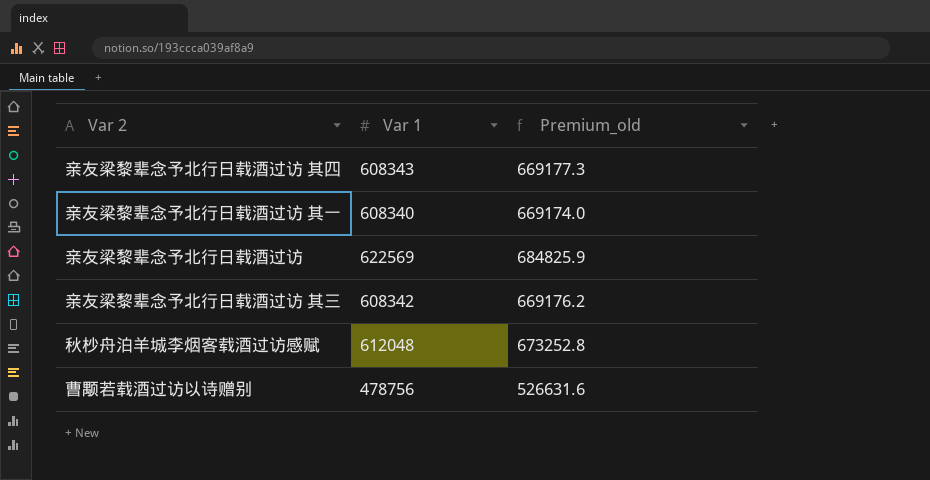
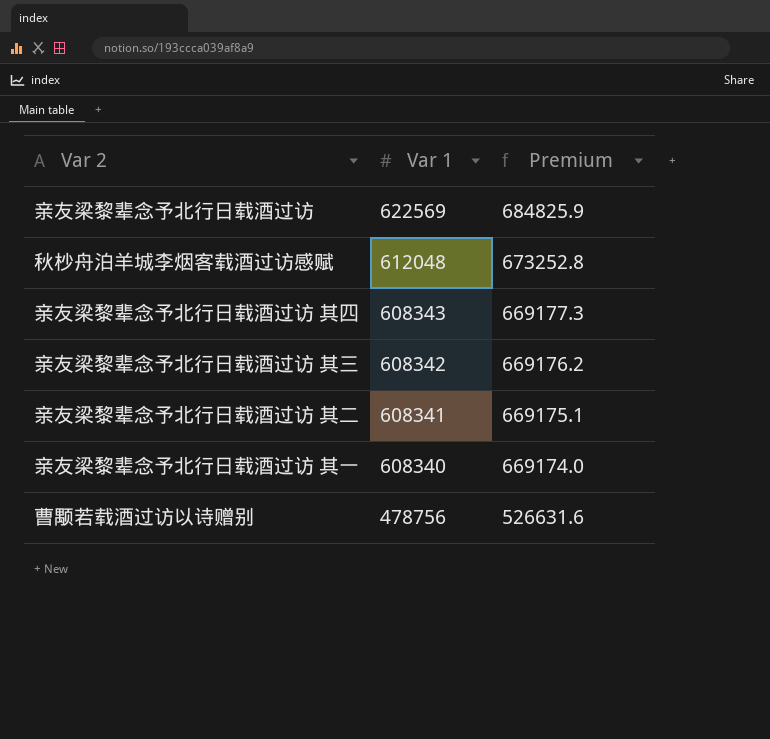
row order: none -> Var 1 descending
column name: Premium_old -> Premium
row 亲友梁黎辈念予北行日载酒过访 其二: none -> 608341 | 669175.1

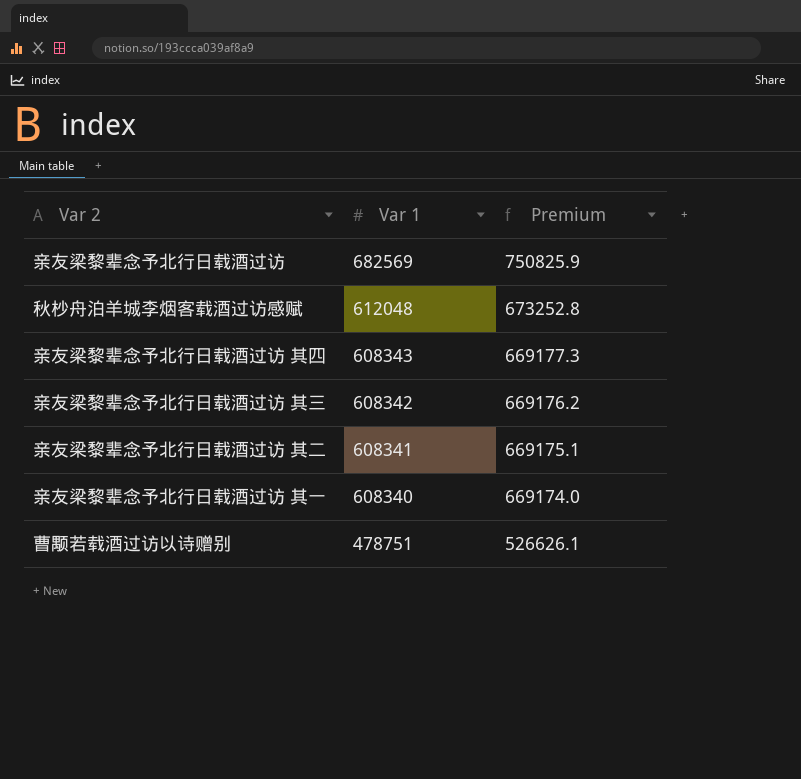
亲友梁黎辈念予北行日载酒过访 | Var 1: 622569 -> 682569
亲友梁黎辈念予北行日载酒过访 | Premium: 684825.9 -> 750825.9
曹颙若载酒过访以诗赠别 | Var 1: 478756 -> 478751
曹颙若载酒过访以诗赠别 | Premium: 526631.6 -> 526626.1

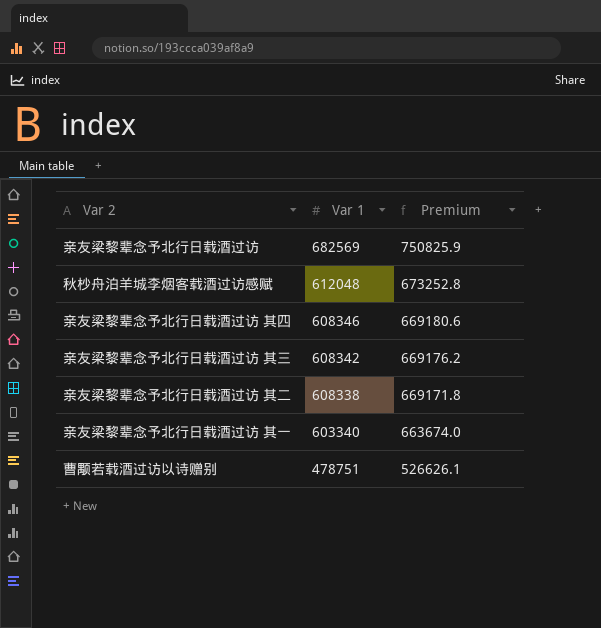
亲友梁黎辈念予北行日载酒过访 其四 | Var 1: 608343 -> 608346
亲友梁黎辈念予北行日载酒过访 其四 | Premium: 669177.3 -> 669180.6
亲友梁黎辈念予北行日载酒过访 其二 | Var 1: 608341 -> 608338
亲友梁黎辈念予北行日载酒过访 其二 | Premium: 669175.1 -> 669171.8
亲友梁黎辈念予北行日载酒过访 其一 | Var 1: 608340 -> 603340
亲友梁黎辈念予北行日载酒过访 其一 | Premium: 669174.0 -> 663674.0

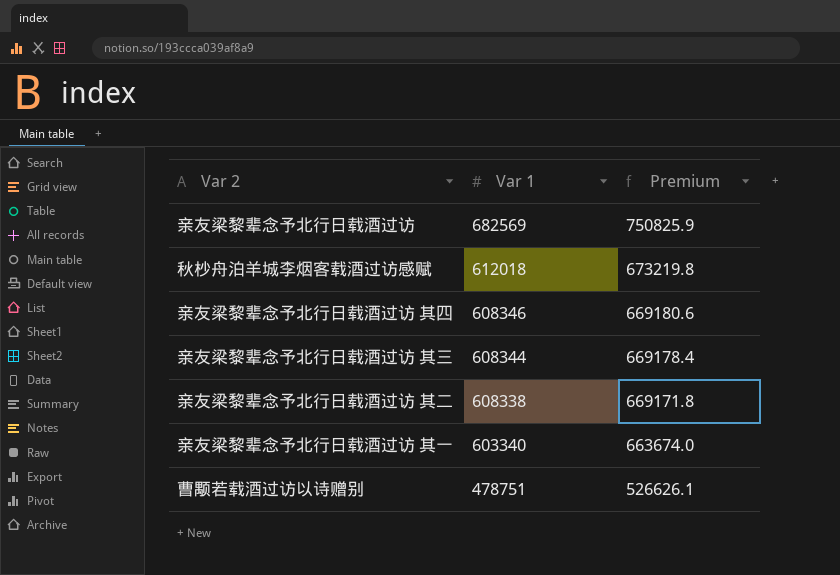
秋杪舟泊羊城李烟客载酒过访感赋 | Var 1: 612048 -> 612018
秋杪舟泊羊城李烟客载酒过访感赋 | Premium: 673252.8 -> 673219.8
亲友梁黎辈念予北行日载酒过访 其三 | Var 1: 608342 -> 608344
亲友梁黎辈念予北行日载酒过访 其三 | Premium: 669176.2 -> 669178.4

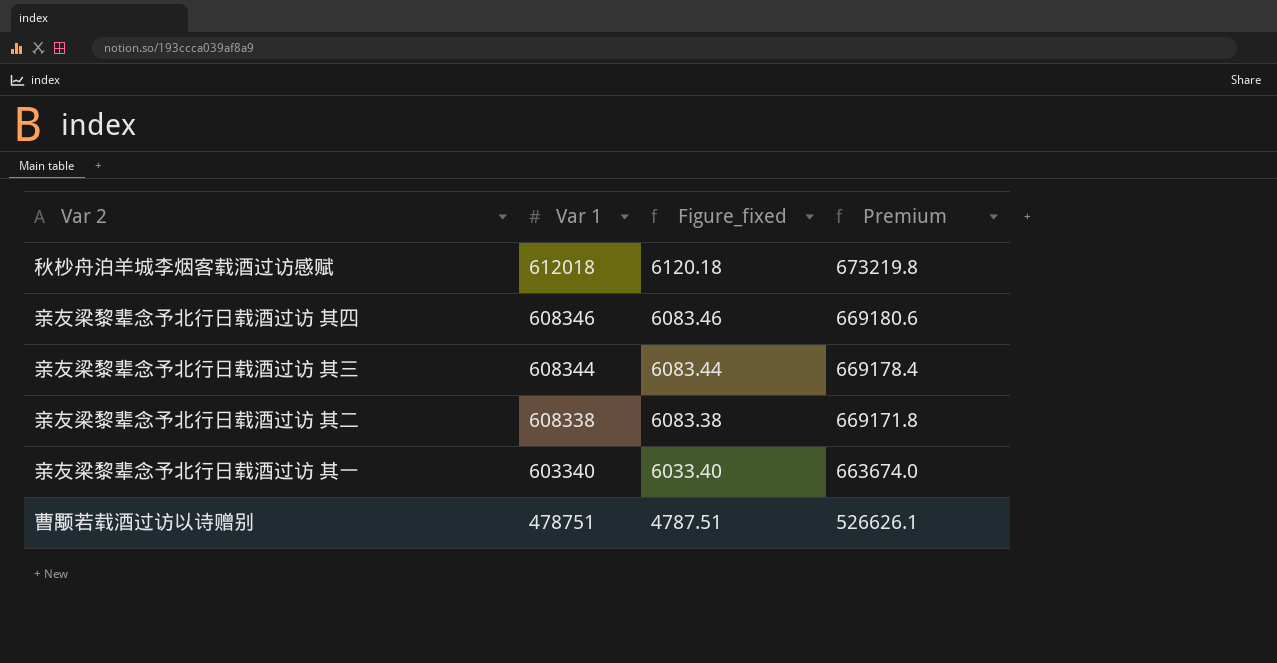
column Figure_fixed | formula: none -> [Var 1] * 0.01
row 亲友梁黎辈念予北行日载酒过访: 682569 | 750825.9 -> none

